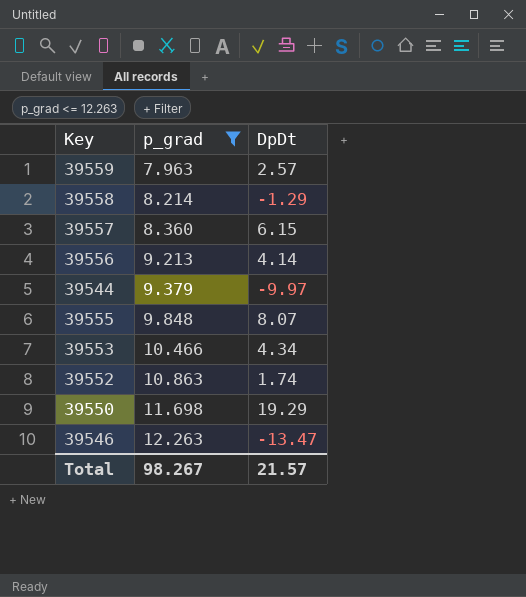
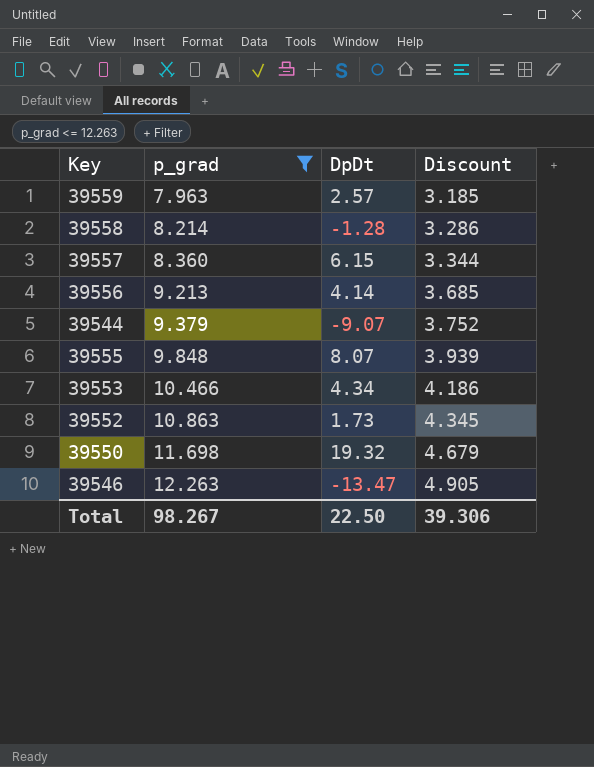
column Discount | formula: none -> [p_grad] * 0.4
39558 | DpDt: -1.29 -> -1.28
39544 | DpDt: -9.97 -> -9.07
39552 | DpDt: 1.74 -> 1.73
39550 | DpDt: 19.29 -> 19.32
Total | DpDt: 21.57 -> 22.50

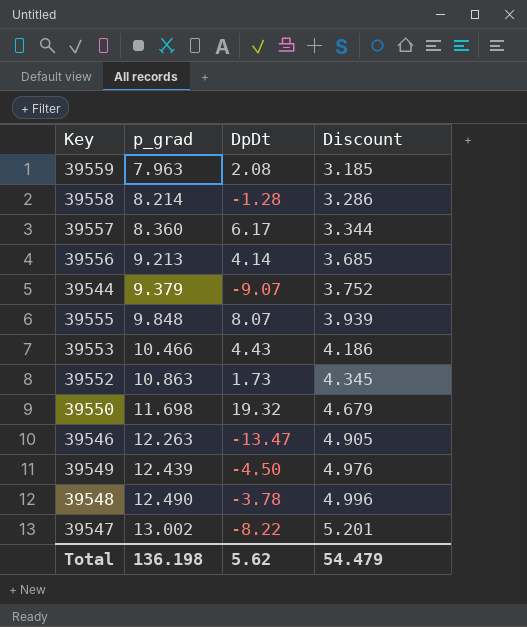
filter: p_grad <= 12.263 -> none
39559 | DpDt: 2.57 -> 2.08
39557 | DpDt: 6.15 -> 6.17
39553 | DpDt: 4.34 -> 4.43
Total | p_grad: 98.267 -> 136.198
Total | DpDt: 22.50 -> 5.62
Total | Discount: 39.306 -> 54.479

